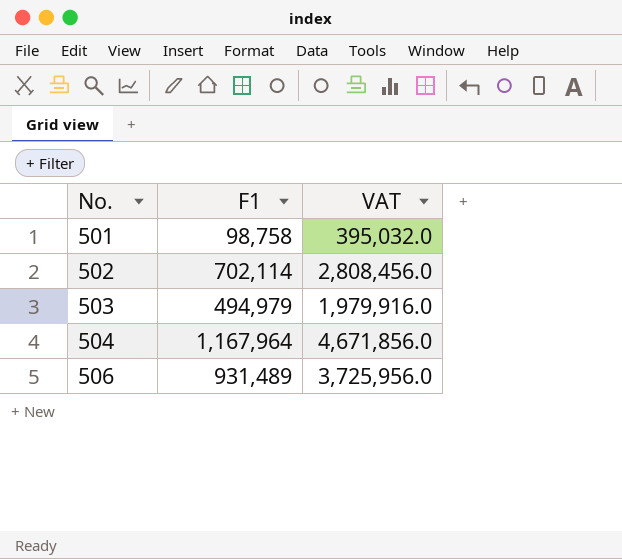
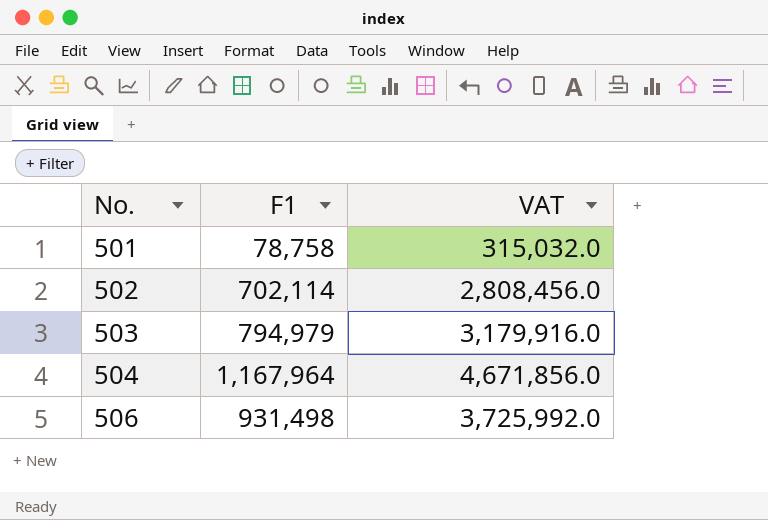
501 | F1: 98,758 -> 78,758
501 | VAT: 395,032.0 -> 315,032.0
503 | F1: 494,979 -> 794,979
503 | VAT: 1,979,916.0 -> 3,179,916.0
506 | F1: 931,489 -> 931,498
506 | VAT: 3,725,956.0 -> 3,725,992.0

